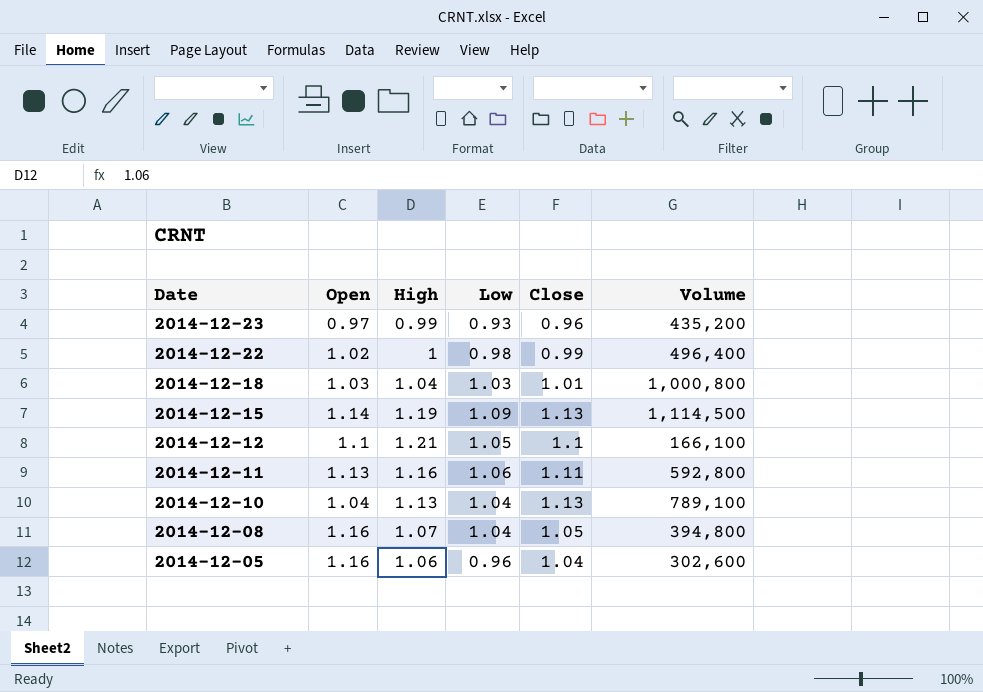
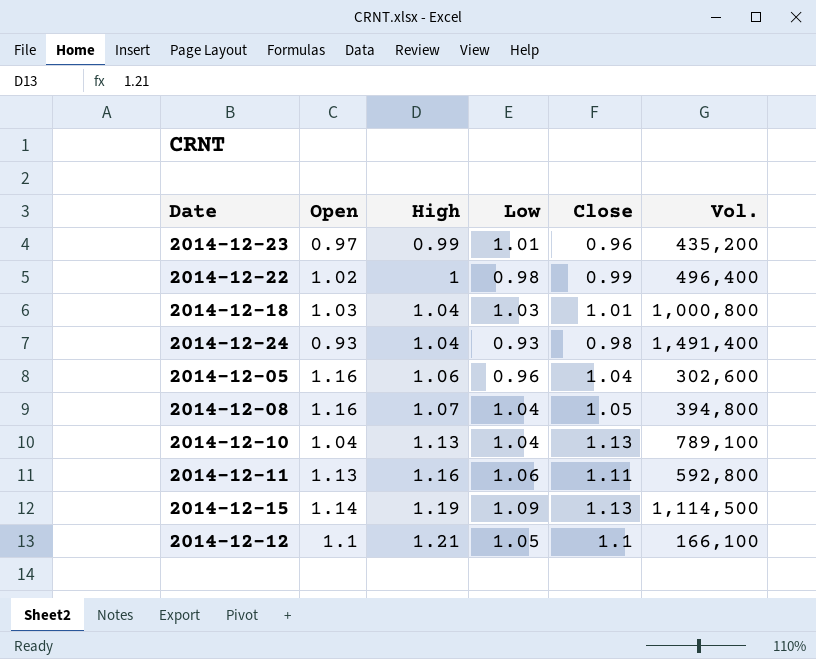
row order: Date descending -> High ascending
column name: Volume -> Vol.
2014-12-23 | Low: 0.93 -> 1.01
row 2014-12-24: none -> 0.93 | 1.04 | 0.93 | 0.98 | 1,491,400

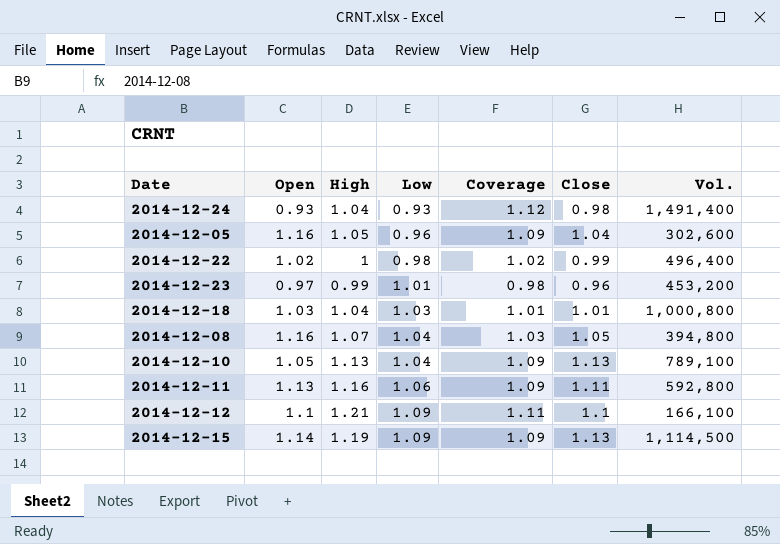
row order: High ascending -> Low ascending
column Coverage | formula: none -> [High] / [Low]
2014-12-05 | High: 1.06 -> 1.05
2014-12-23 | Vol.: 435,200 -> 453,200
2014-12-10 | Open: 1.04 -> 1.05
2014-12-12 | Low: 1.05 -> 1.09

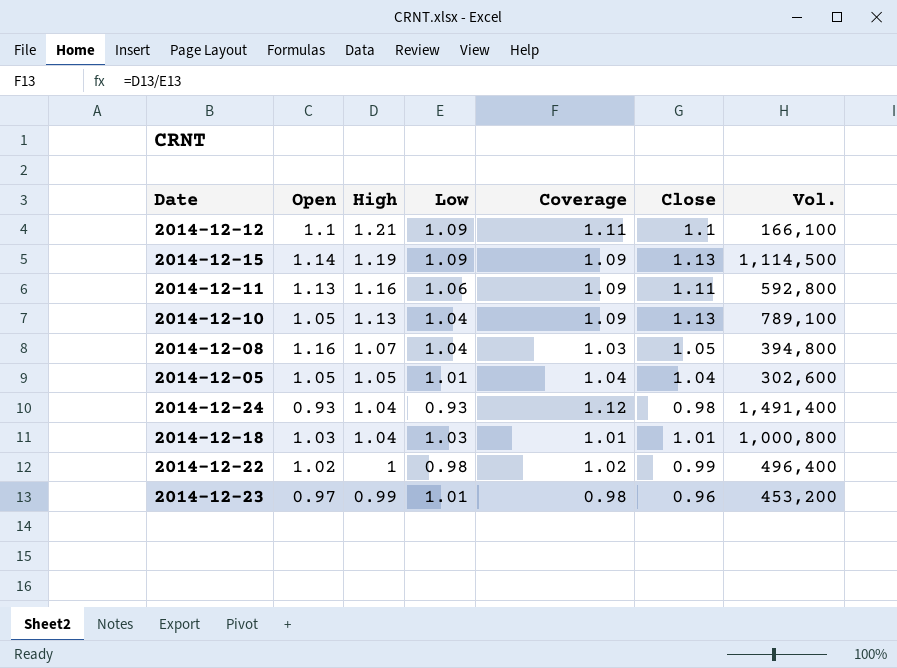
row order: Low ascending -> High descending
2014-12-05 | Open: 1.16 -> 1.05
2014-12-05 | Low: 0.96 -> 1.01
2014-12-05 | Coverage: 1.09 -> 1.04

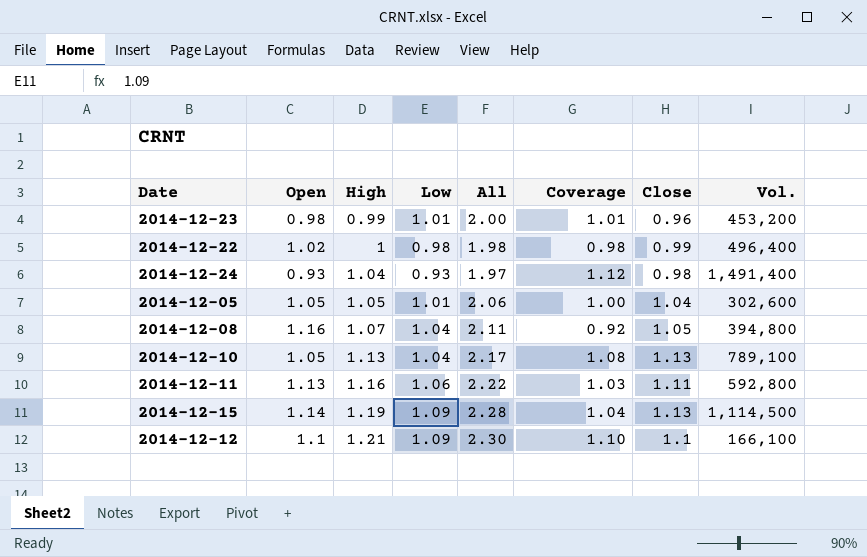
row order: High descending -> High ascending
column All | formula: none -> [High] + [Low]
column Coverage | formula: [High] / [Low] -> [High] / [Open]
row 2014-12-18: 1.03 | 1.04 | 1.03 | 1.01 | 1.01 | 1,000,800 -> none
2014-12-23 | Open: 0.97 -> 0.98

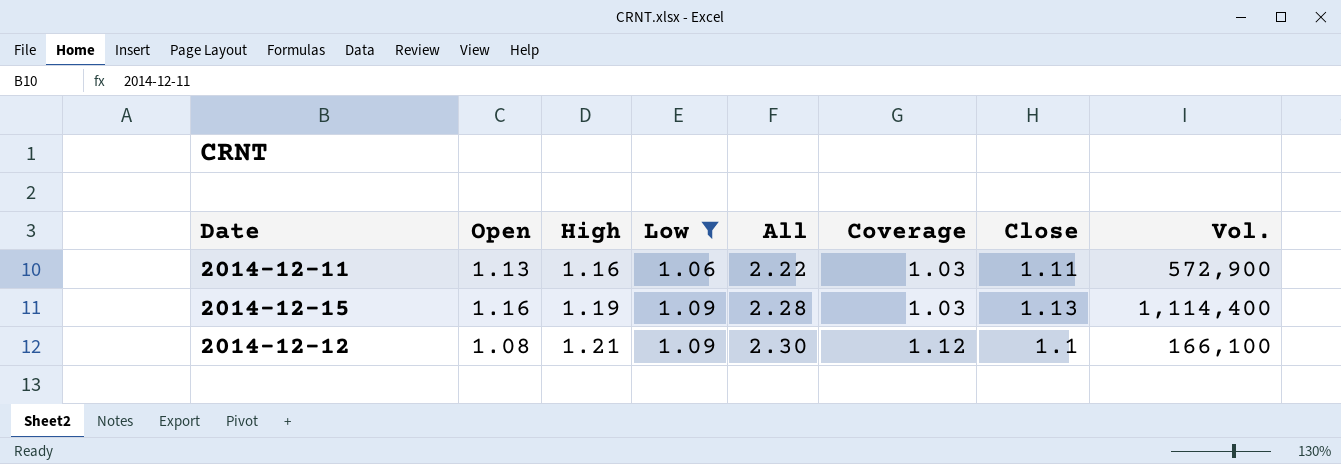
filter: none -> Low >= 1.06
2014-12-11 | Vol.: 592,800 -> 572,900
2014-12-15 | Open: 1.14 -> 1.16
2014-12-15 | Coverage: 1.04 -> 1.03
2014-12-15 | Vol.: 1,114,500 -> 1,114,400
2014-12-12 | Open: 1.1 -> 1.08
2014-12-12 | Coverage: 1.10 -> 1.12

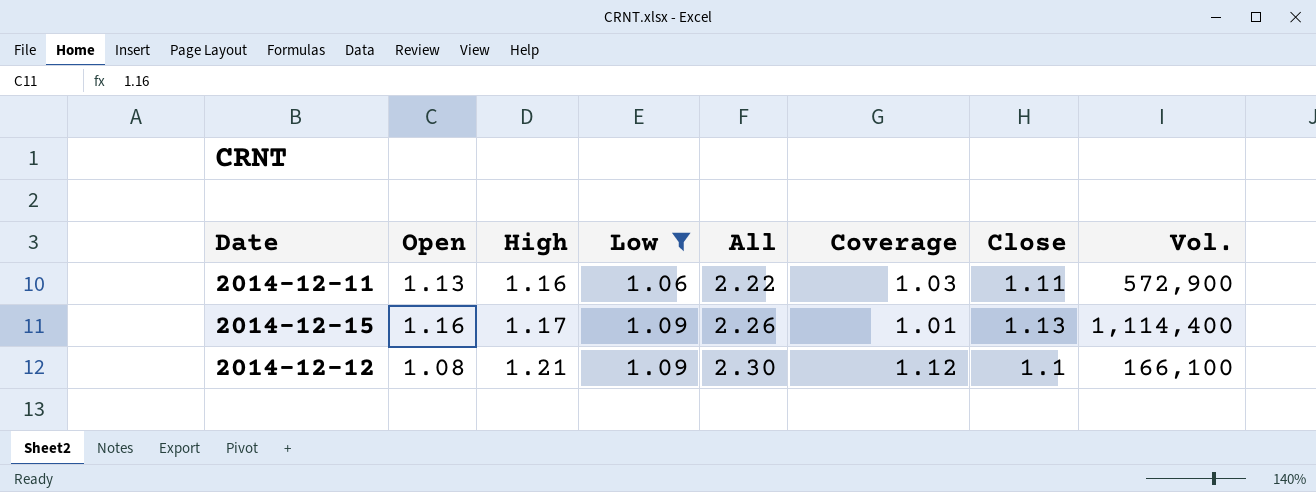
2014-12-15 | High: 1.19 -> 1.17
2014-12-15 | All: 2.28 -> 2.26
2014-12-15 | Coverage: 1.03 -> 1.01

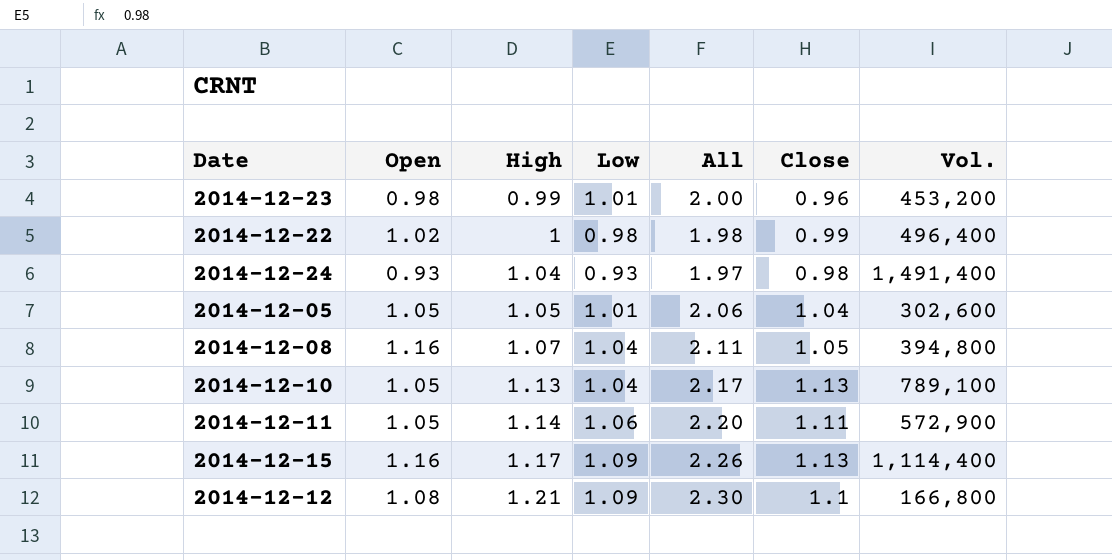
filter: Low >= 1.06 -> none
column Coverage | formula: [High] / [Open] -> none
2014-12-11 | Open: 1.13 -> 1.05
2014-12-11 | High: 1.16 -> 1.14
2014-12-11 | All: 2.22 -> 2.20
2014-12-12 | Vol.: 166,100 -> 166,800

